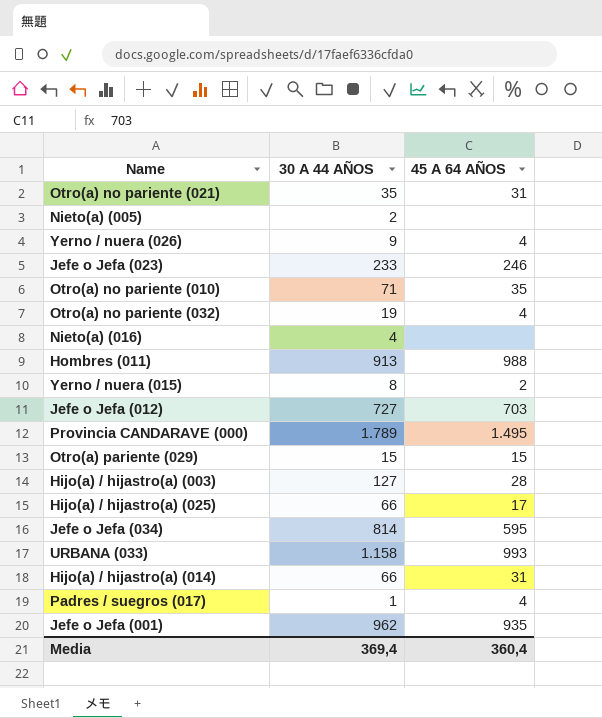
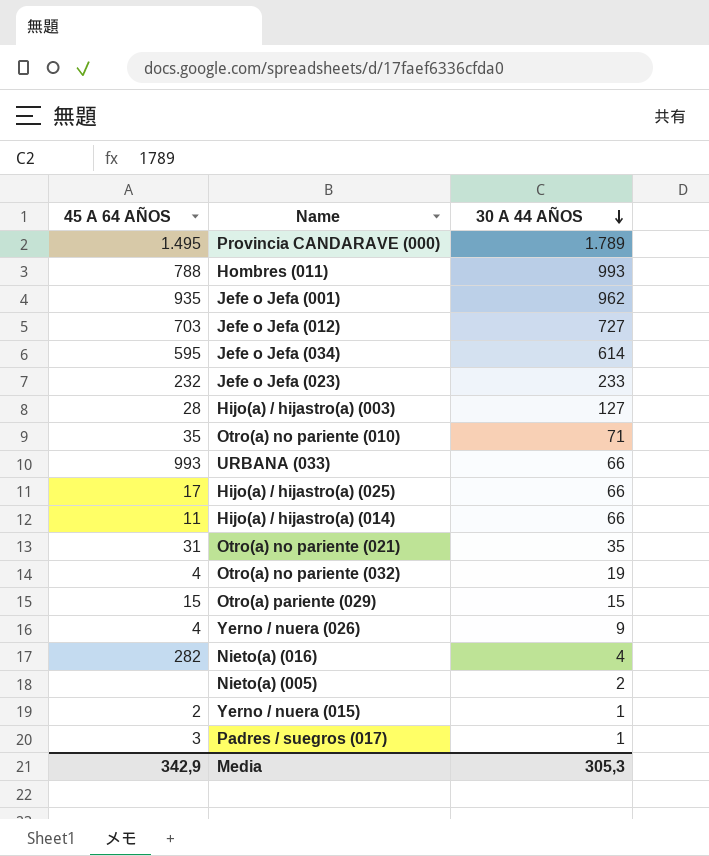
row order: none -> 30 A 44 AÑOS descending
column 45 A 64 AÑOS | position: 3 -> 1
Hombres (011) | 45 A 64 AÑOS: 988 -> 788
Hombres (011) | 30 A 44 AÑOS: 913 -> 993
Jefe o Jefa (034) | 30 A 44 AÑOS: 814 -> 614
Jefe o Jefa (023) | 45 A 64 AÑOS: 246 -> 232
URBANA (033) | 30 A 44 AÑOS: 1.158 -> 66
Hijo(a) / hijastro(a) (014) | 45 A 64 AÑOS: 31 -> 11
Nieto(a) (016) | 45 A 64 AÑOS: none -> 282
Yerno / nuera (015) | 30 A 44 AÑOS: 8 -> 1
Padres / suegros (017) | 45 A 64 AÑOS: 4 -> 3
Media | 45 A 64 AÑOS: 360,4 -> 342,9
Media | 30 A 44 AÑOS: 369,4 -> 305,3

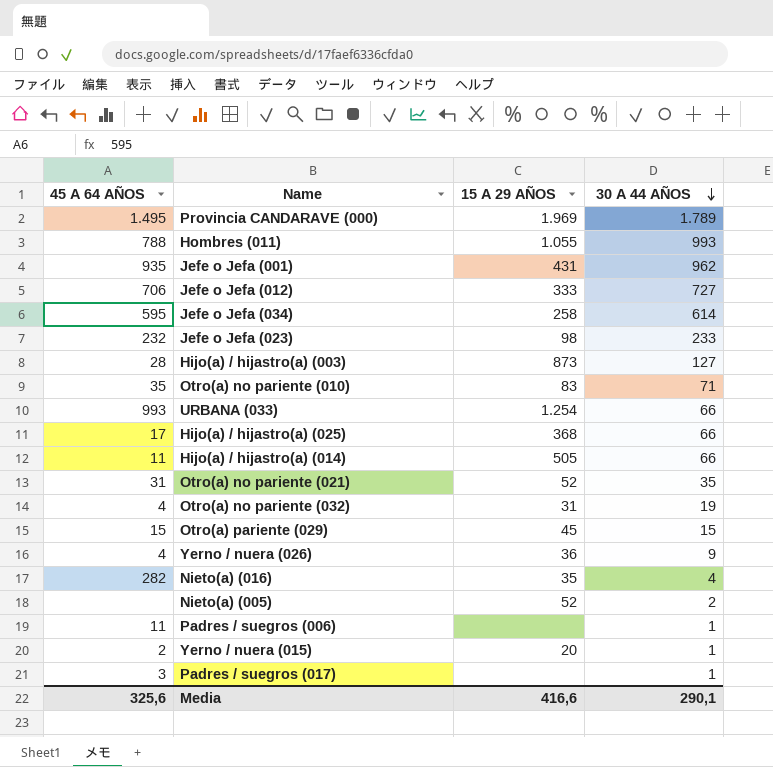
column 15 A 29 AÑOS | position: none -> 3
Jefe o Jefa (012) | 45 A 64 AÑOS: 703 -> 706
row Padres / suegros (006): none -> 11 | none | 1
Media | 45 A 64 AÑOS: 342,9 -> 325,6
Media | 30 A 44 AÑOS: 305,3 -> 290,1

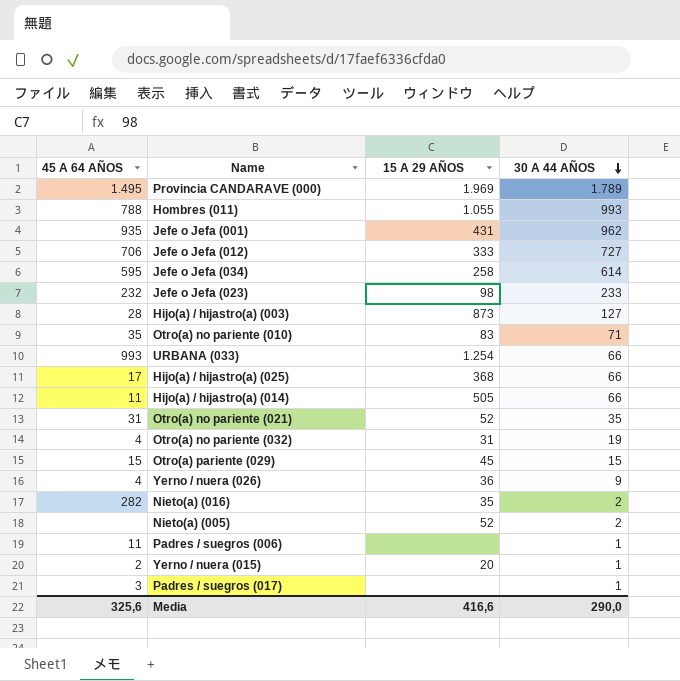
Nieto(a) (016) | 30 A 44 AÑOS: 4 -> 2
Media | 30 A 44 AÑOS: 290,1 -> 290,0

